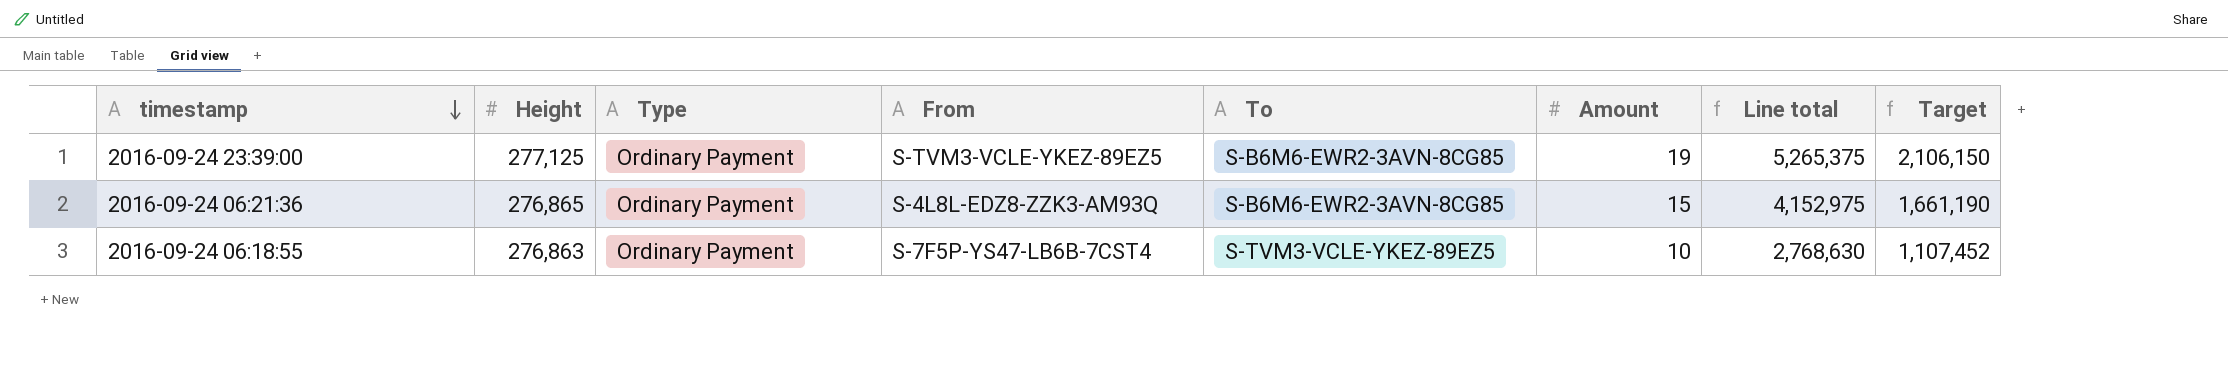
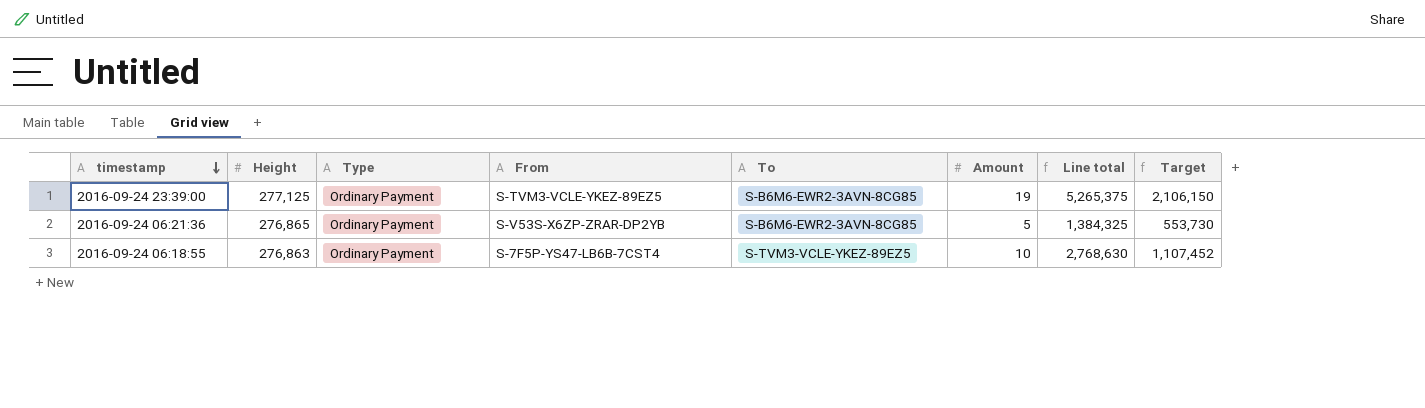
2016-09-24 06:21:36 | From: S-4L8L-EDZ8-ZZK3-AM93Q -> S-V53S-X6ZP-ZRAR-DP2YB
2016-09-24 06:21:36 | Amount: 15 -> 5
2016-09-24 06:21:36 | Line total: 4,152,975 -> 1,384,325
2016-09-24 06:21:36 | Target: 1,661,190 -> 553,730

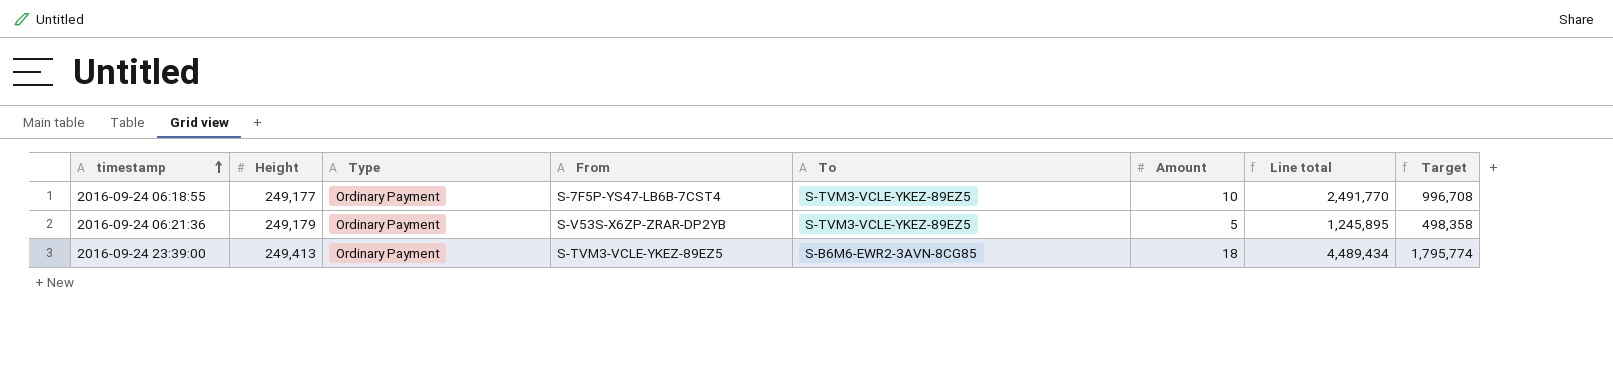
row order: timestamp descending -> timestamp ascending
2016-09-24 06:18:55 | Height: 276,863 -> 249,177
2016-09-24 06:18:55 | Line total: 2,768,630 -> 2,491,770
2016-09-24 06:18:55 | Target: 1,107,452 -> 996,708
2016-09-24 06:21:36 | Height: 276,865 -> 249,179
2016-09-24 06:21:36 | To: S-B6M6-EWR2-3AVN-8CG85 -> S-TVM3-VCLE-YKEZ-89EZ5
2016-09-24 06:21:36 | Line total: 1,384,325 -> 1,245,895
2016-09-24 06:21:36 | Target: 553,730 -> 498,358
2016-09-24 23:39:00 | Height: 277,125 -> 249,413
2016-09-24 23:39:00 | Amount: 19 -> 18
2016-09-24 23:39:00 | Line total: 5,265,375 -> 4,489,434
2016-09-24 23:39:00 | Target: 2,106,150 -> 1,795,774

